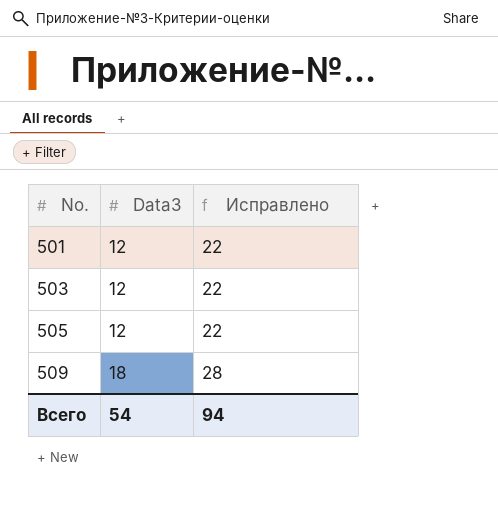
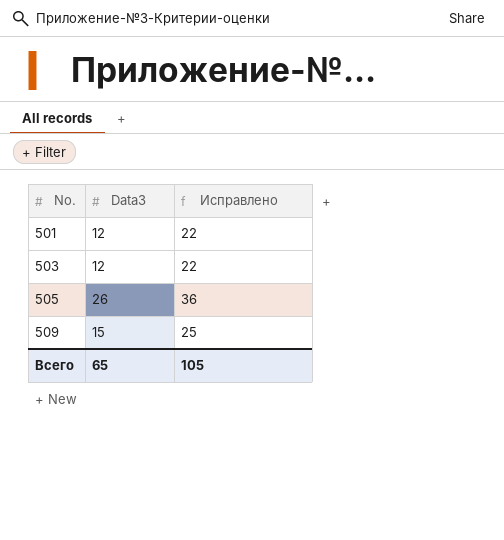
505 | Data3: 12 -> 26
505 | Исправлено: 22 -> 36
509 | Data3: 18 -> 15
509 | Исправлено: 28 -> 25
Всего | Data3: 54 -> 65
Всего | Исправлено: 94 -> 105

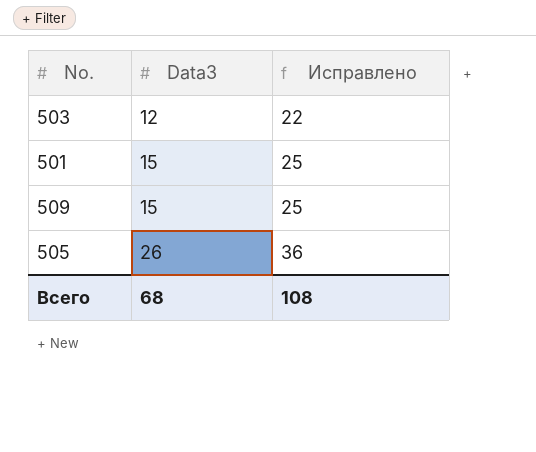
row order: No. ascending -> Data3 ascending
501 | Data3: 12 -> 15
501 | Исправлено: 22 -> 25
Всего | Data3: 65 -> 68
Всего | Исправлено: 105 -> 108

